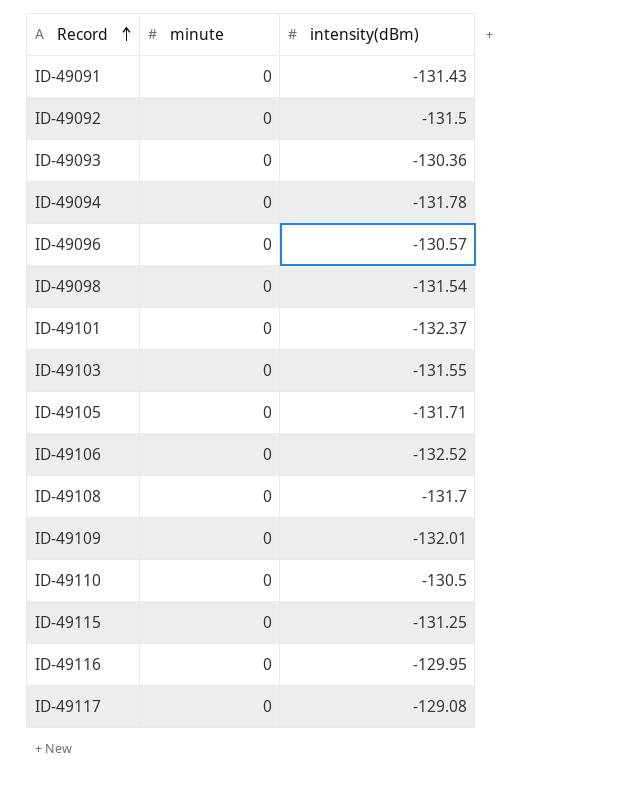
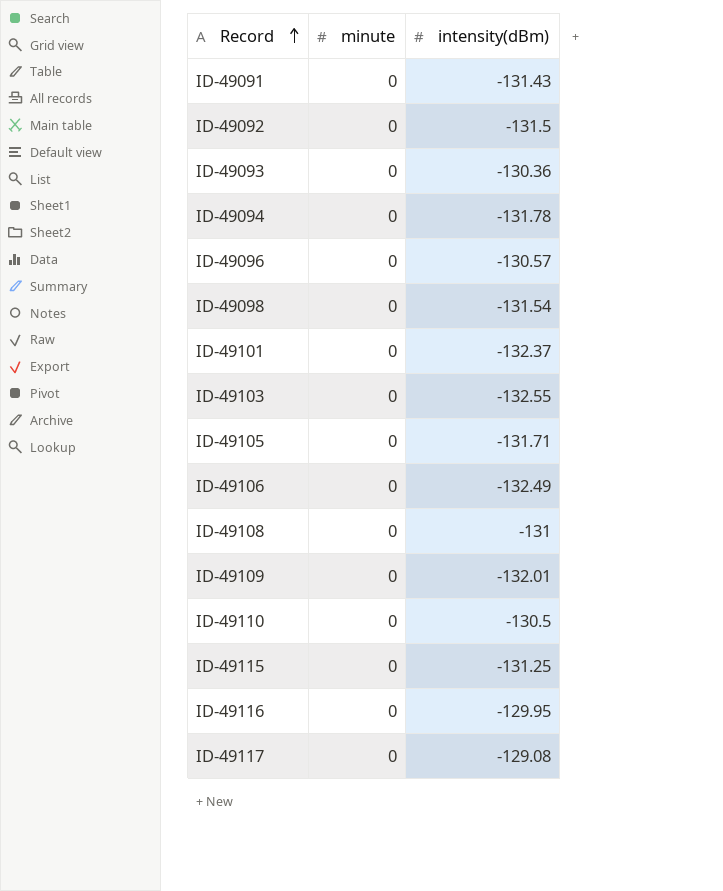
ID-49103 | intensity(dBm): -131.55 -> -132.55
ID-49106 | intensity(dBm): -132.52 -> -132.49
ID-49108 | intensity(dBm): -131.7 -> -131

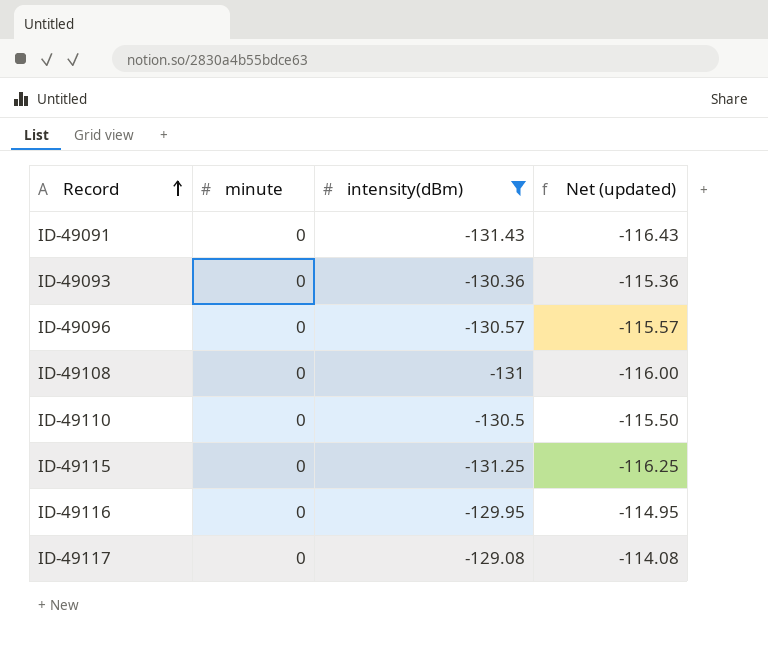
filter: none -> intensity(dBm) >= -131.43
column Net (updated) | formula: none -> [intensity(dBm)] + 15

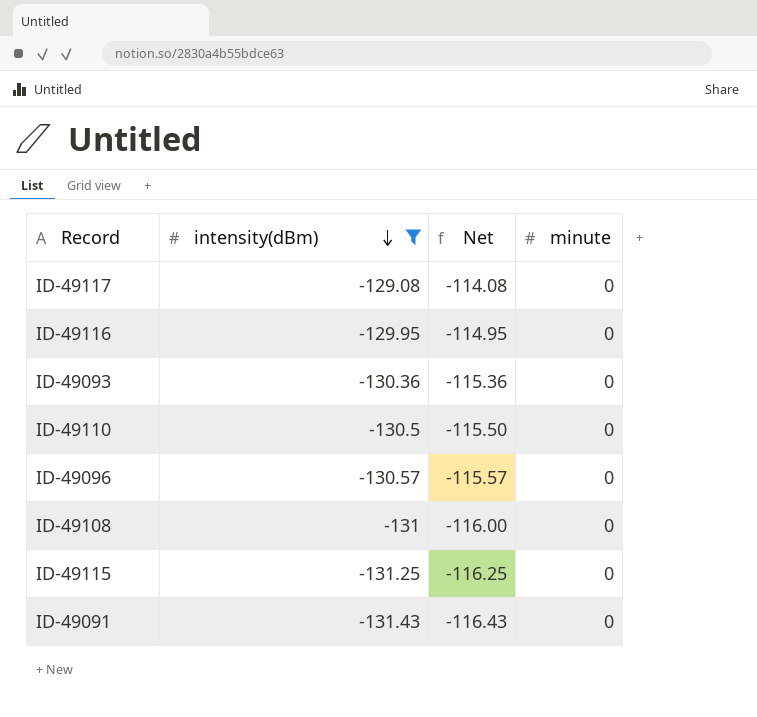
row order: Record ascending -> intensity(dBm) descending
column name: Net (updated) -> Net
column minute | position: 2 -> 4

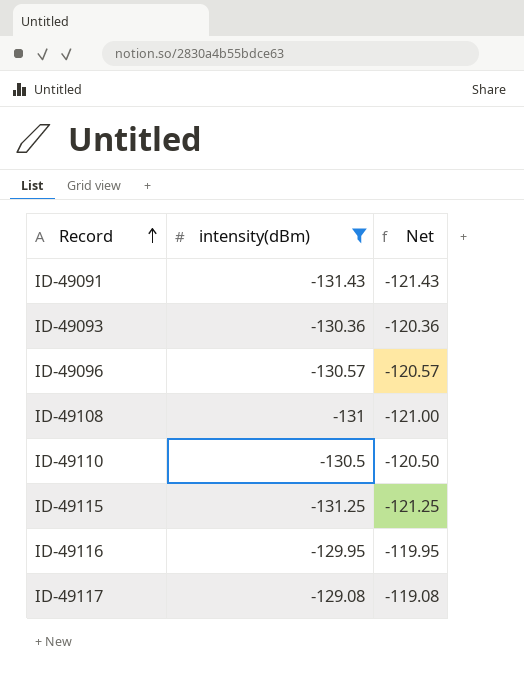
row order: intensity(dBm) descending -> Record ascending
column minute | position: 4 -> none
column Net | formula: [intensity(dBm)] + 15 -> [intensity(dBm)] + 10

